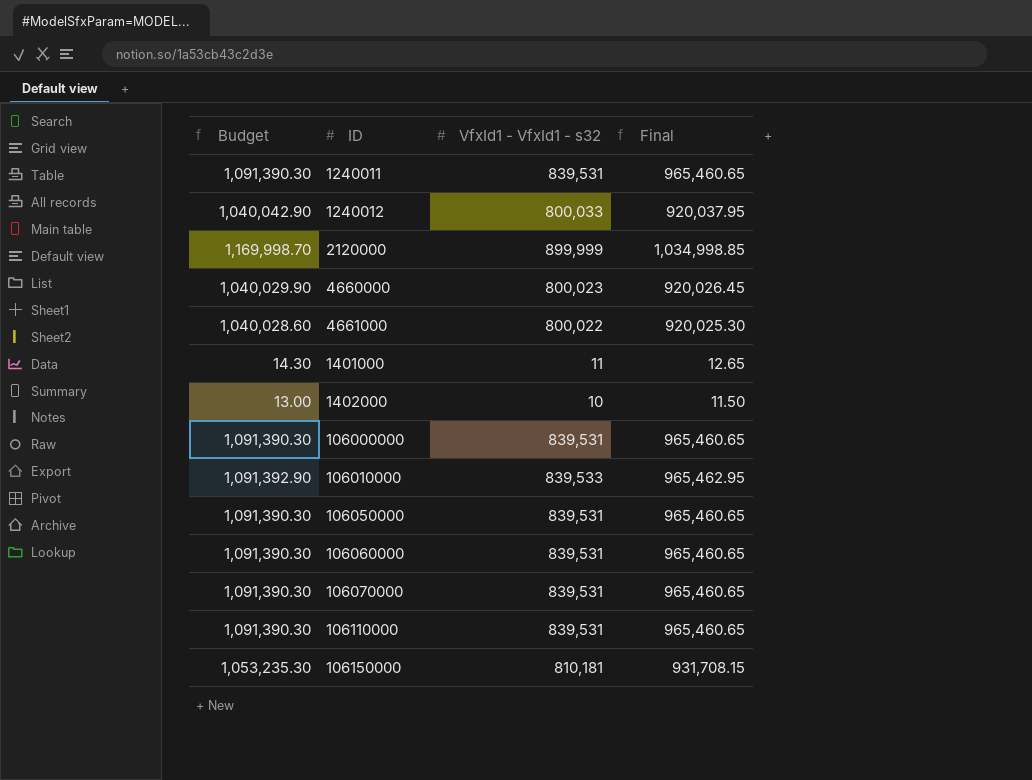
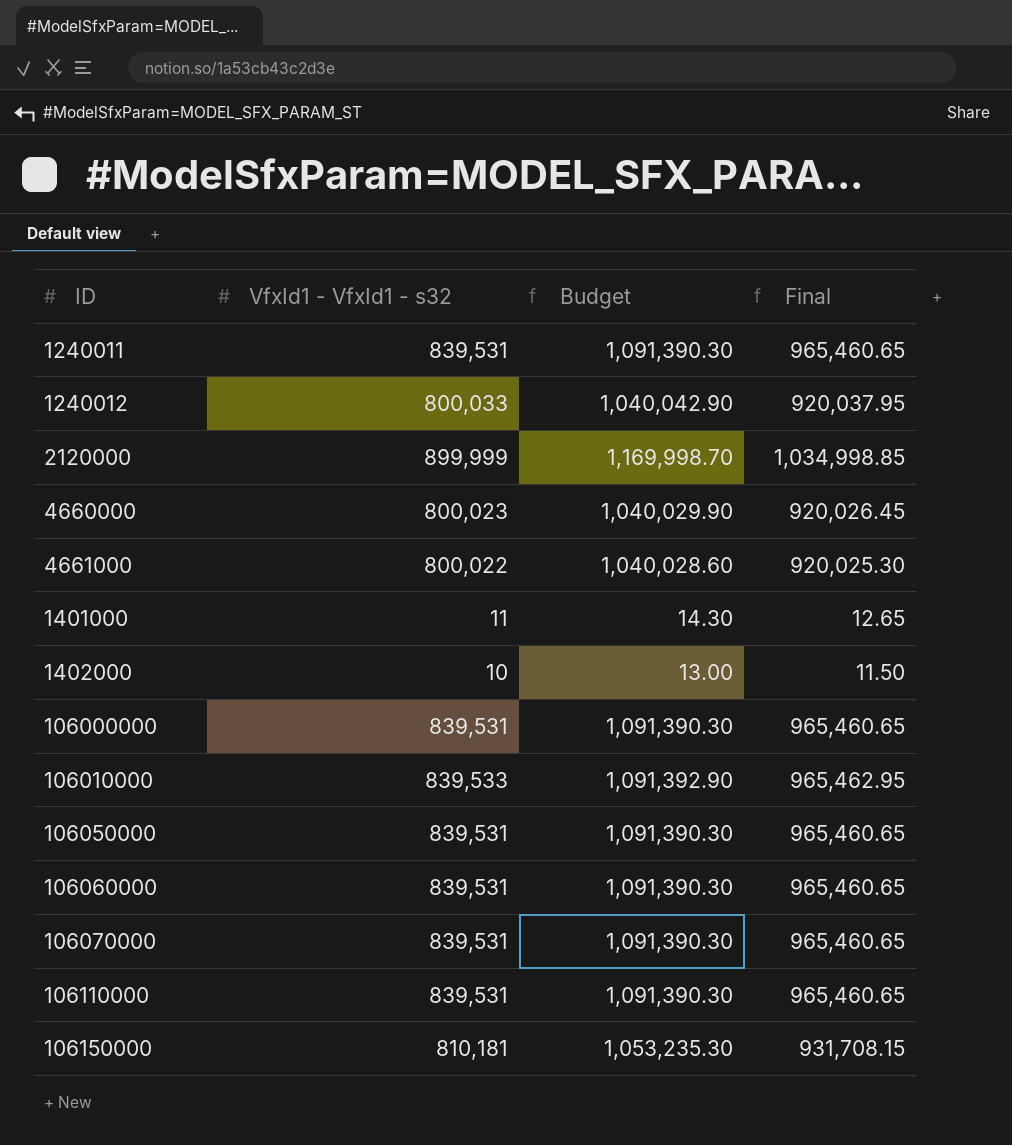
column Budget | position: 1 -> 3

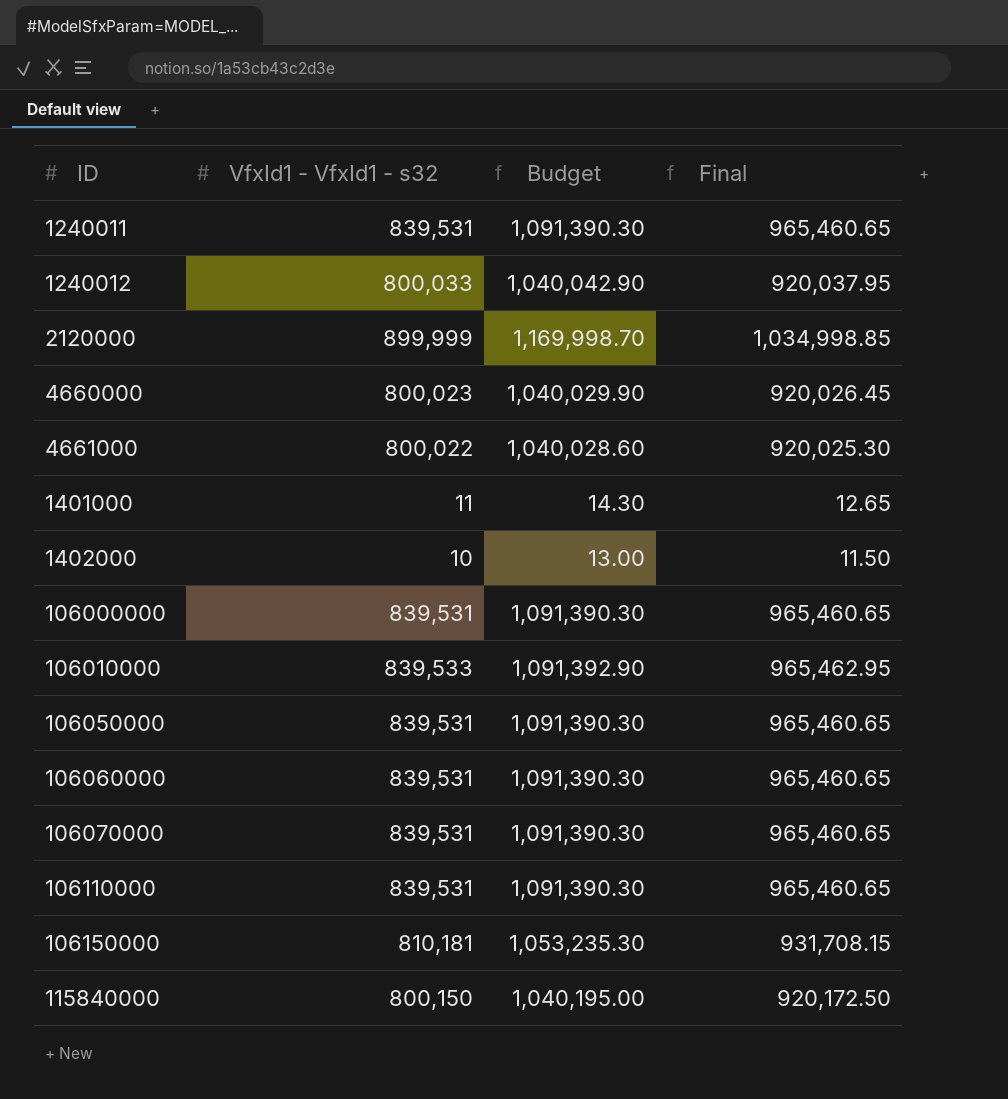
row 115840000: none -> 800,150 | 1,040,195.00 | 920,172.50

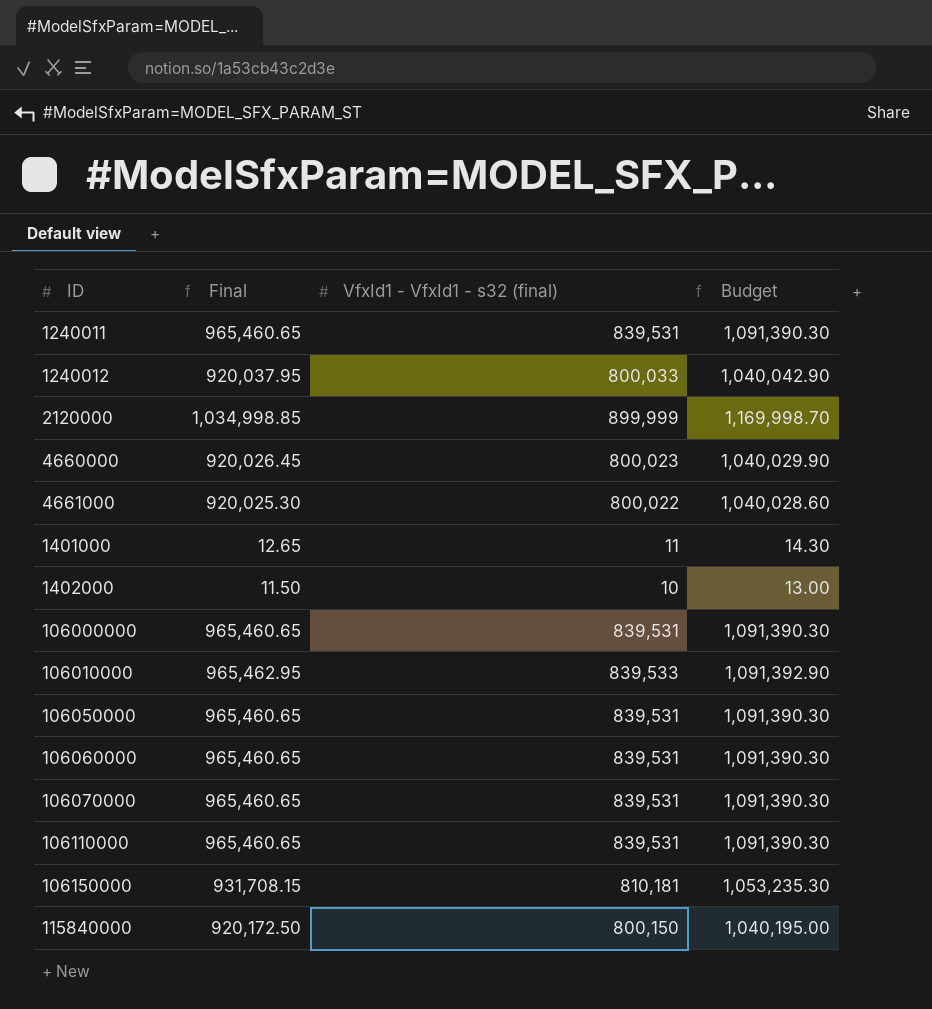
column Final | position: 4 -> 2
column name: VfxId1 - VfxId1 - s32 -> VfxId1 - VfxId1 - s32 (final)

